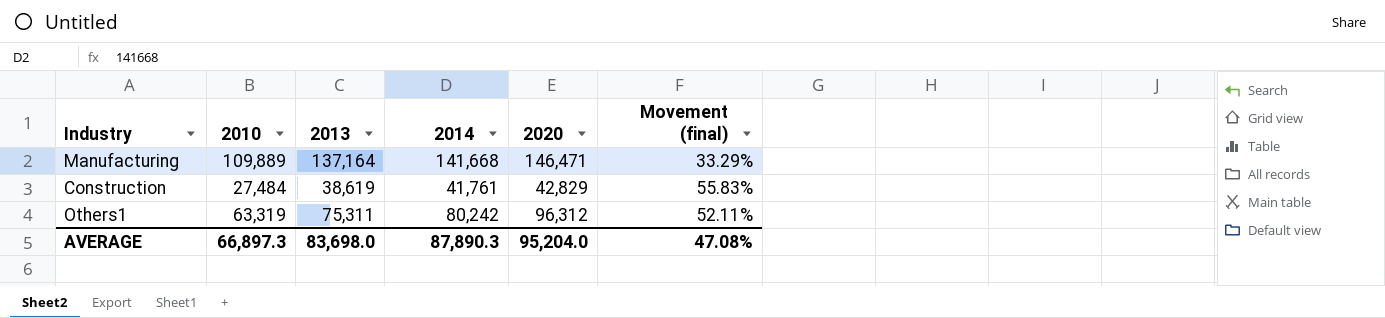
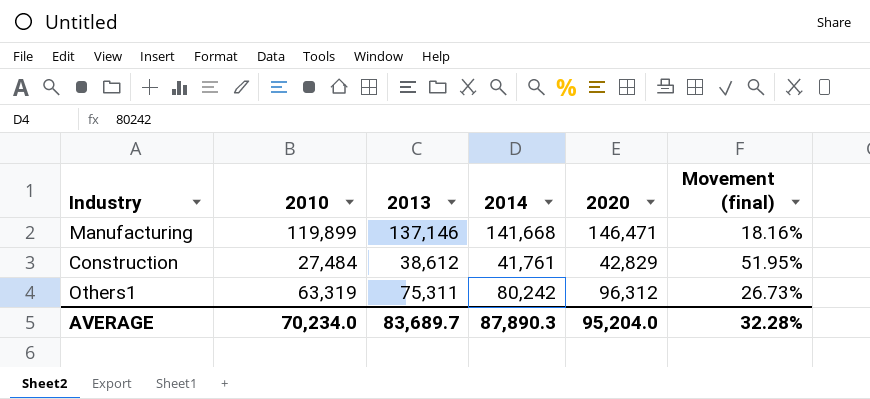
column Movement (final) | formula: ([2020] - [2010]) / [2010] -> ([2014] - [2010]) / [2010]
Manufacturing | 2010: 109,889 -> 119,899
Manufacturing | 2013: 137,164 -> 137,146
Construction | 2013: 38,619 -> 38,612
AVERAGE | 2010: 66,897.3 -> 70,234.0
AVERAGE | 2013: 83,698.0 -> 83,689.7
AVERAGE | Movement (final): 47.08% -> 32.28%

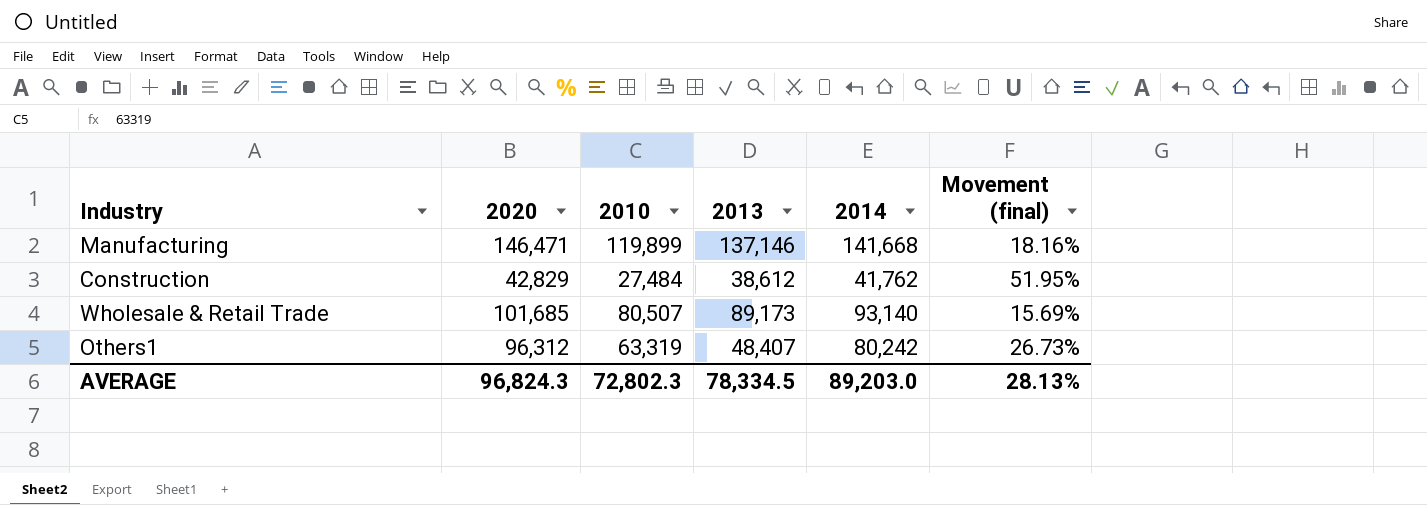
column 2020 | position: 5 -> 2
Construction | 2014: 41,761 -> 41,762
row Wholesale & Retail Trade: none -> 101,685 | 80,507 | 89,173 | 93,140 | 15.69%
Others1 | 2013: 75,311 -> 48,407
AVERAGE | 2020: 95,204.0 -> 96,824.3
AVERAGE | 2010: 70,234.0 -> 72,802.3
AVERAGE | 2013: 83,689.7 -> 78,334.5
AVERAGE | 2014: 87,890.3 -> 89,203.0
AVERAGE | Movement (final): 32.28% -> 28.13%

